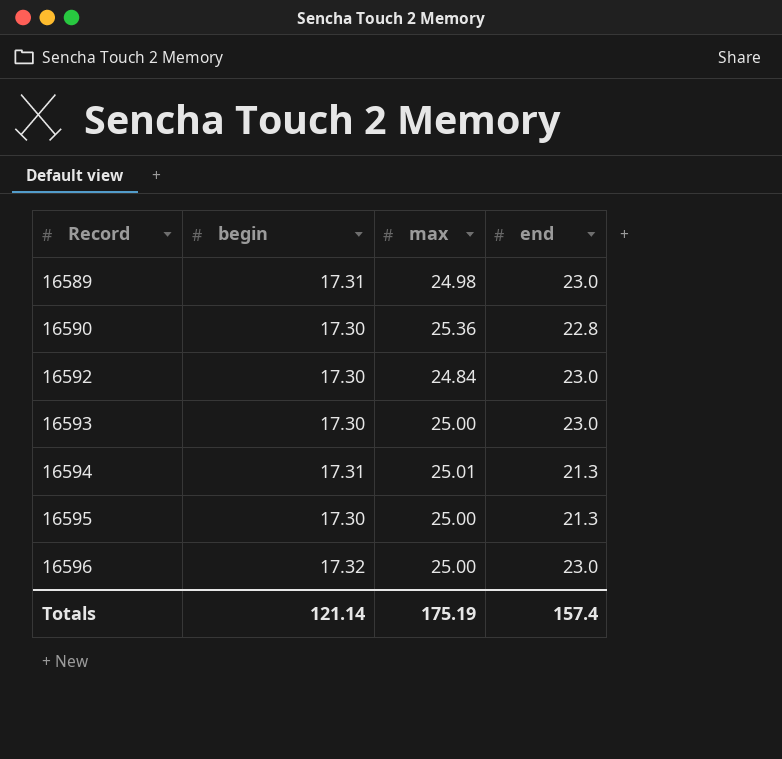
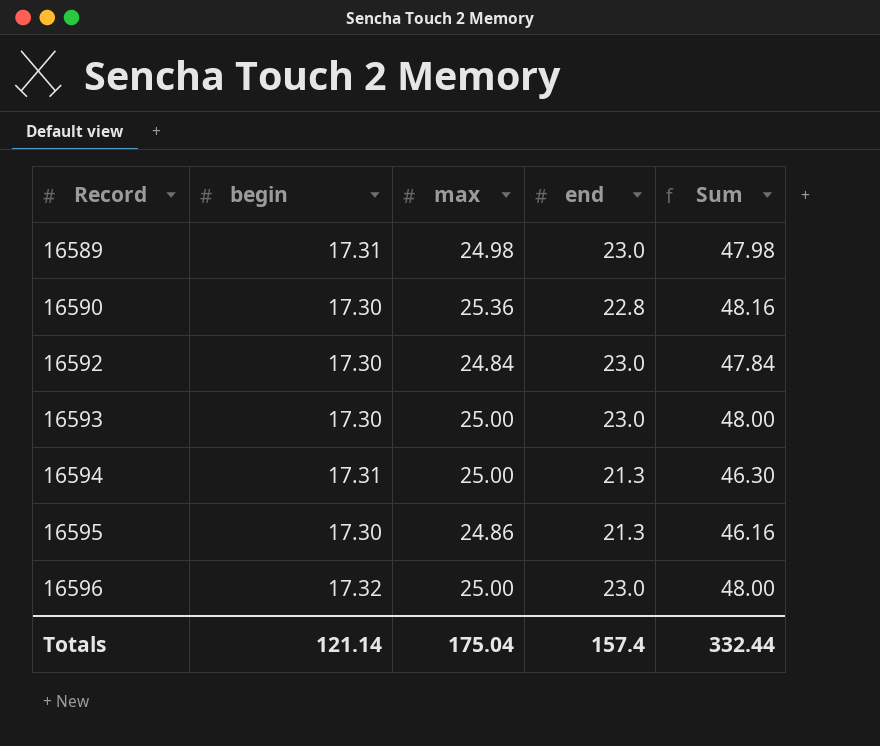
column Sum | formula: none -> [max] + [end]
16594 | max: 25.01 -> 25.00
16595 | max: 25.00 -> 24.86
Totals | max: 175.19 -> 175.04

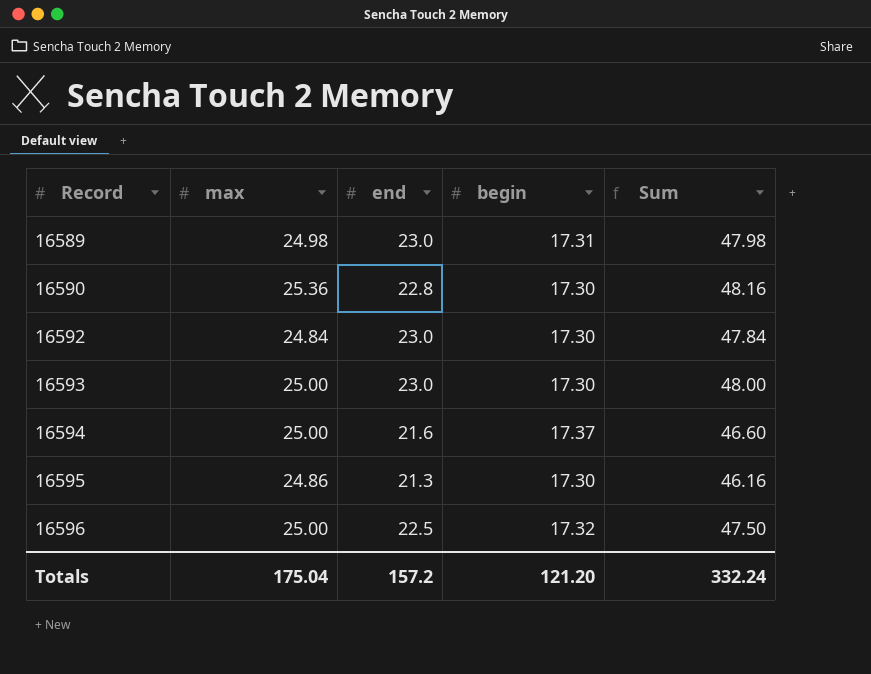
column begin | position: 2 -> 4
16594 | end: 21.3 -> 21.6
16594 | begin: 17.31 -> 17.37
16594 | Sum: 46.30 -> 46.60
16596 | end: 23.0 -> 22.5
16596 | Sum: 48.00 -> 47.50
Totals | end: 157.4 -> 157.2
Totals | begin: 121.14 -> 121.20
Totals | Sum: 332.44 -> 332.24

